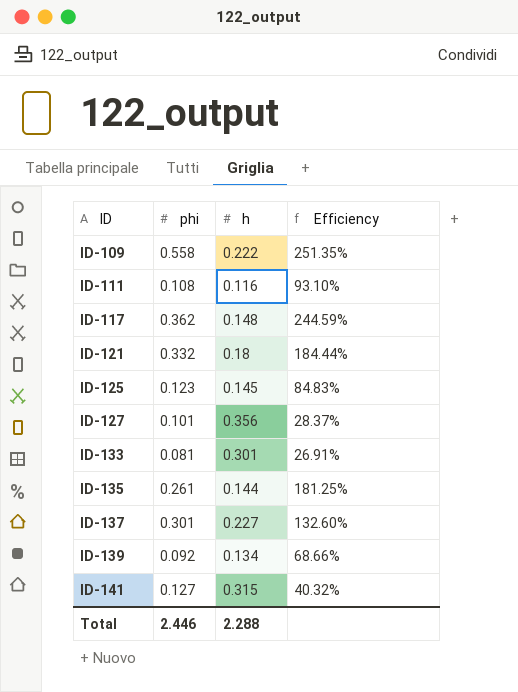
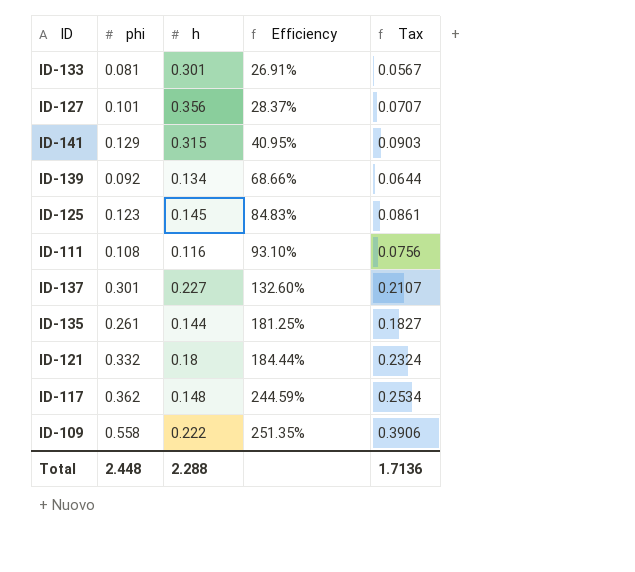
row order: ID ascending -> Efficiency ascending
column Tax | formula: none -> [phi] * 0.7
ID-141 | phi: 0.127 -> 0.129
ID-141 | Efficiency: 40.32% -> 40.95%
Total | phi: 2.446 -> 2.448

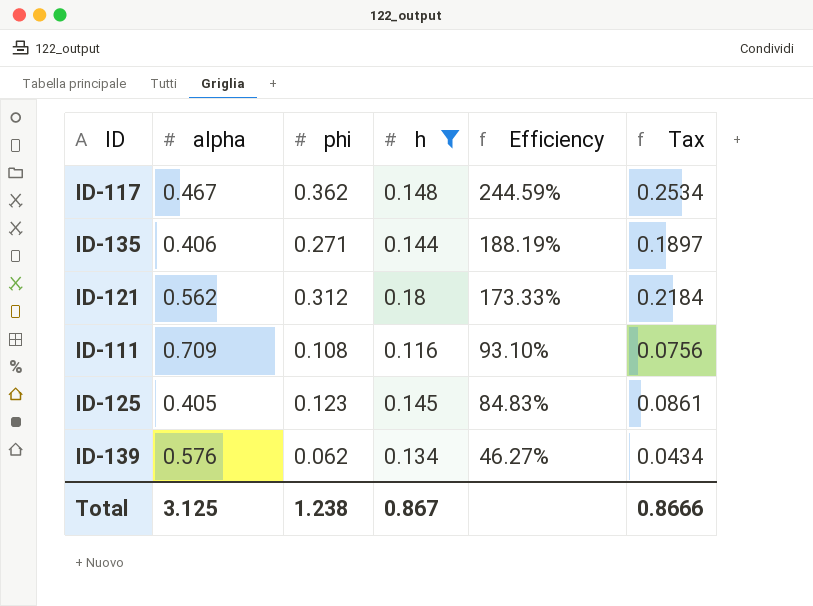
filter: none -> h <= 0.18
row order: Efficiency ascending -> Efficiency descending
column alpha | position: none -> 2
ID-135 | phi: 0.261 -> 0.271
ID-135 | Efficiency: 181.25% -> 188.19%
ID-135 | Tax: 0.1827 -> 0.1897
ID-121 | phi: 0.332 -> 0.312
ID-121 | Efficiency: 184.44% -> 173.33%
ID-121 | Tax: 0.2324 -> 0.2184
ID-139 | phi: 0.092 -> 0.062
ID-139 | Efficiency: 68.66% -> 46.27%
ID-139 | Tax: 0.0644 -> 0.0434
Total | phi: 2.448 -> 1.238
Total | h: 2.288 -> 0.867
Total | Tax: 1.7136 -> 0.8666

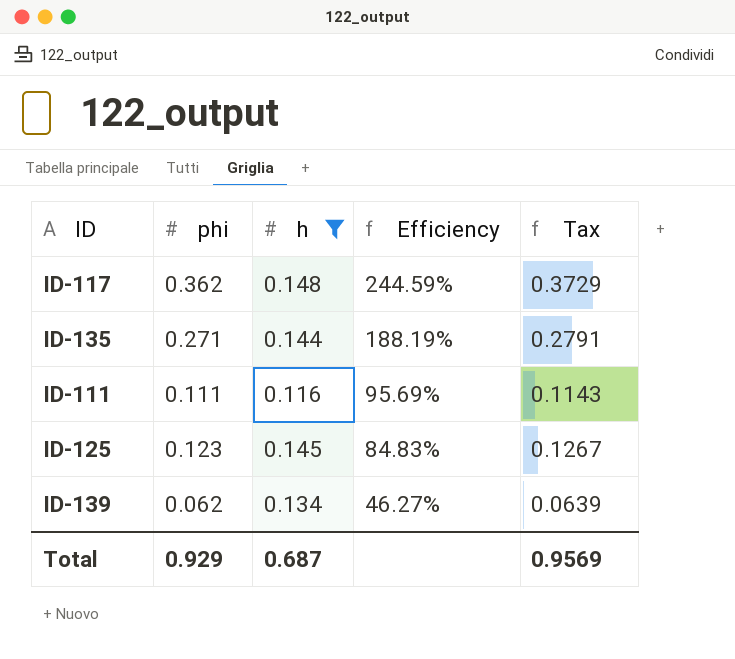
column alpha | position: 2 -> none
column Tax | formula: [phi] * 0.7 -> [phi] * 1.03
row ID-121: 0.562 | 0.312 | 0.18 | 173.33% | 0.2184 -> none
ID-111 | phi: 0.108 -> 0.111
ID-111 | Efficiency: 93.10% -> 95.69%
Total | phi: 1.238 -> 0.929
Total | h: 0.867 -> 0.687
Total | Tax: 0.8666 -> 0.9569

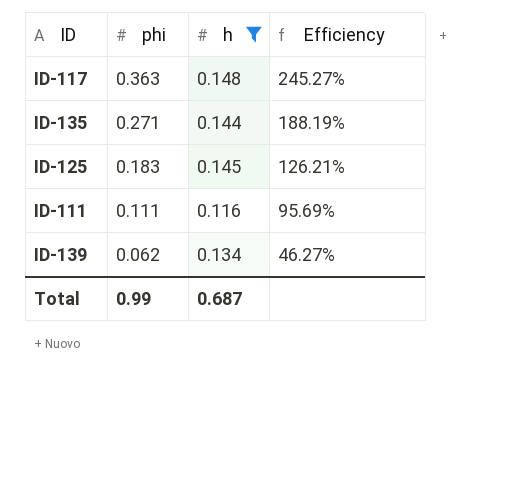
row order: Efficiency descending -> phi descending
column Tax | formula: [phi] * 1.03 -> none
ID-117 | phi: 0.362 -> 0.363
ID-117 | Efficiency: 244.59% -> 245.27%
ID-125 | phi: 0.123 -> 0.183
ID-125 | Efficiency: 84.83% -> 126.21%
Total | phi: 0.929 -> 0.99

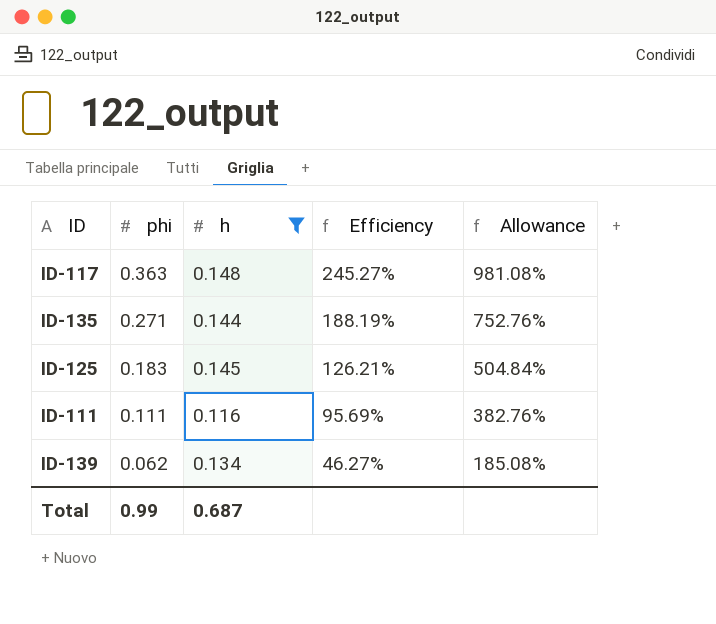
column Allowance | formula: none -> [Efficiency] * 4

